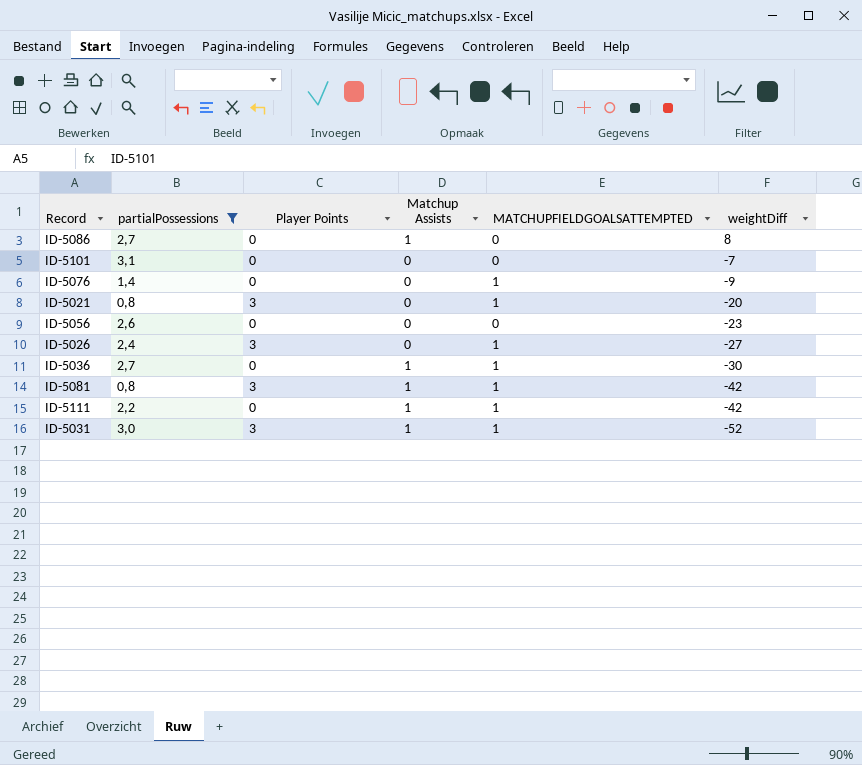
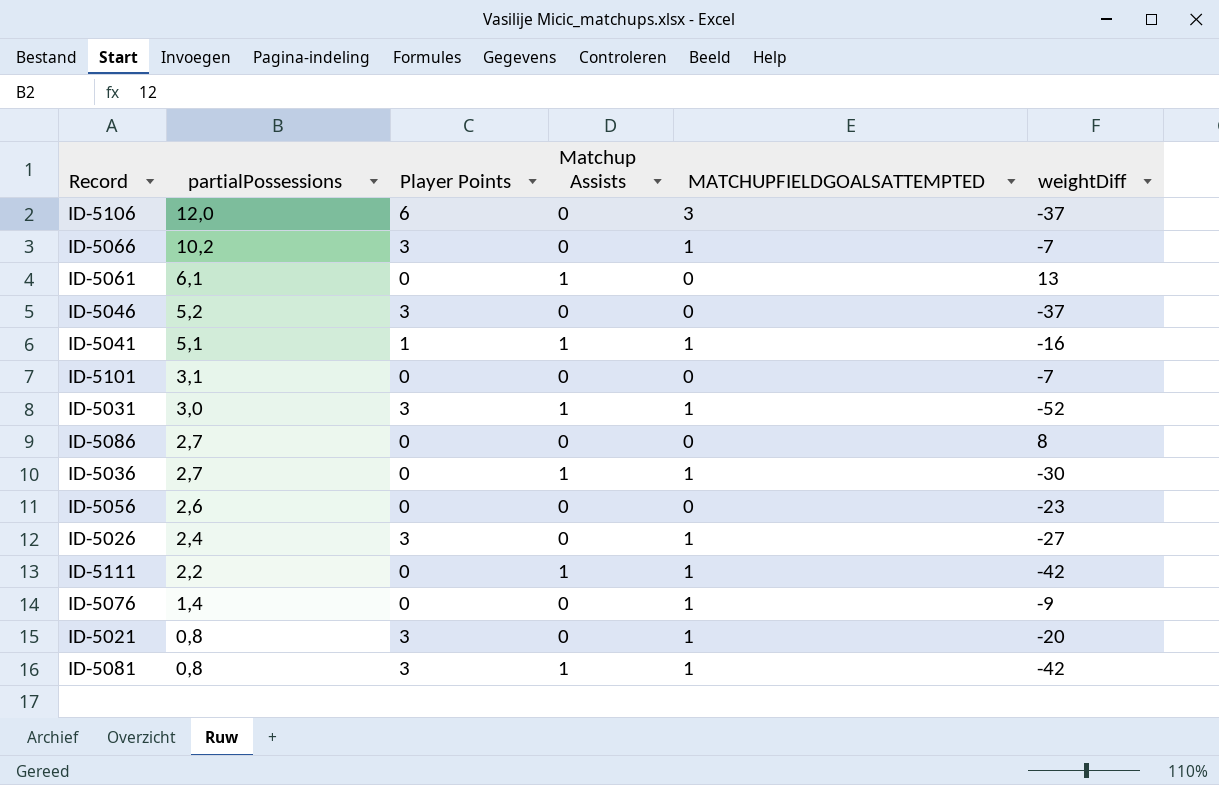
filter: partialPossessions <= 3,1 -> none
row order: weightDiff descending -> partialPossessions descending
ID-5086 | Matchup Assists: 1 -> 0

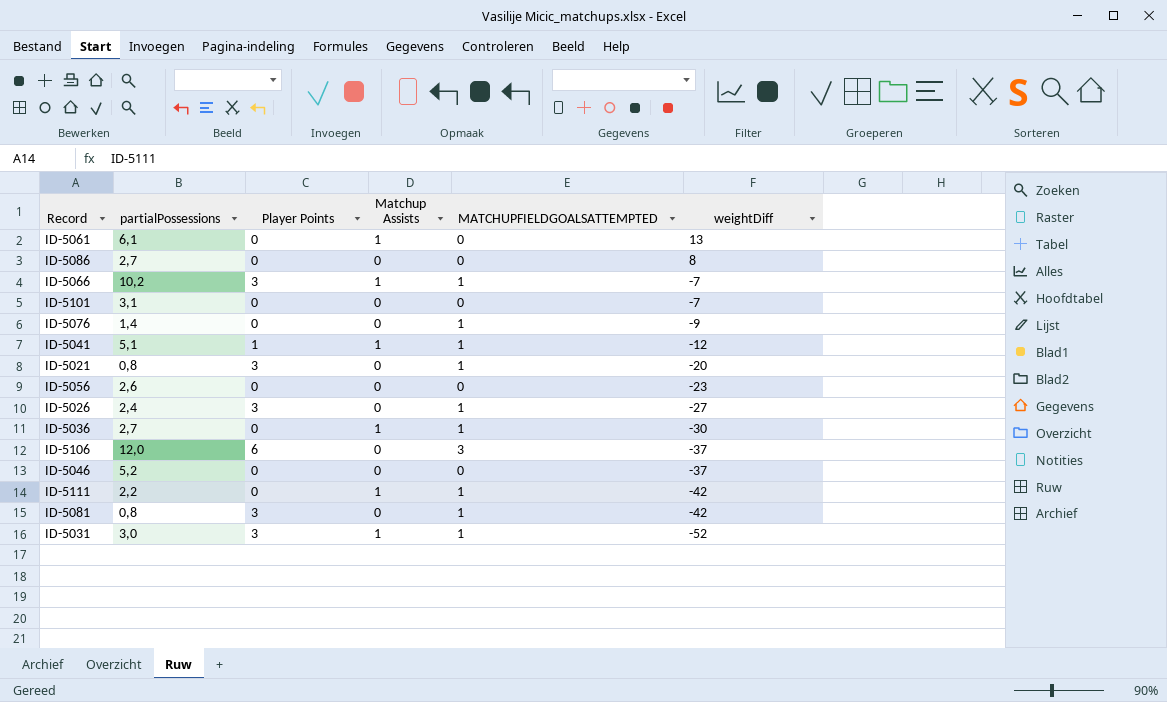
row order: partialPossessions descending -> weightDiff descending
ID-5066 | Matchup Assists: 0 -> 1
ID-5041 | weightDiff: -16 -> -12
ID-5046 | Player Points: 3 -> 0
ID-5081 | Matchup Assists: 1 -> 0

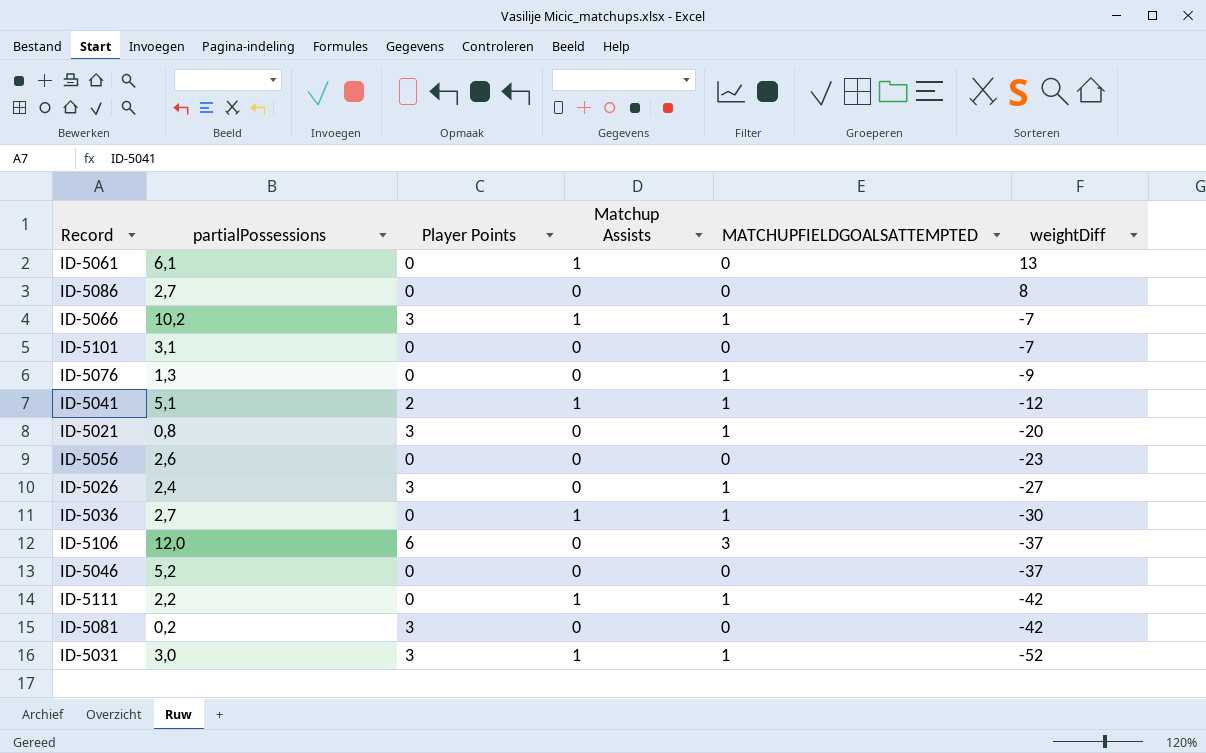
ID-5076 | partialPossessions: 1,4 -> 1,3
ID-5041 | Player Points: 1 -> 2
ID-5081 | partialPossessions: 0,8 -> 0,2
ID-5081 | MATCHUPFIELDGOALSATTEMPTED: 1 -> 0

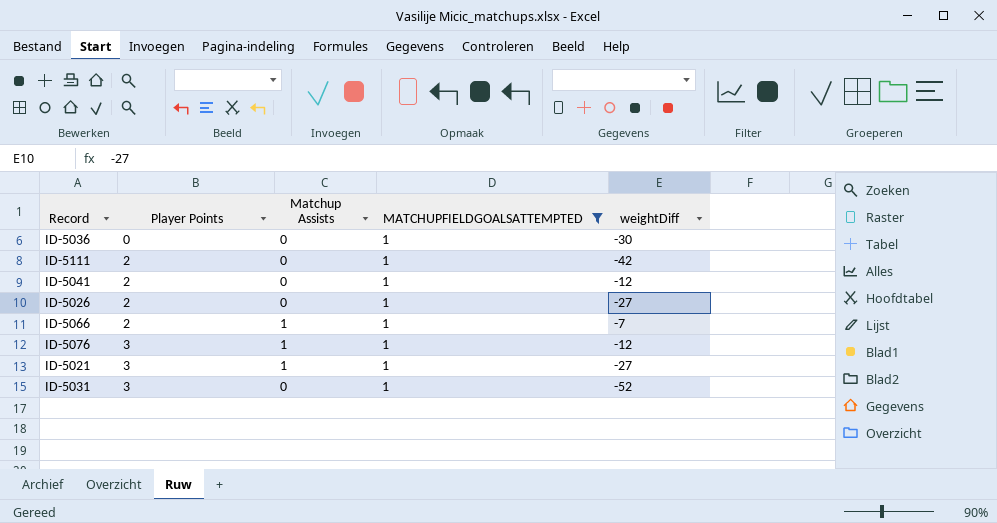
filter: none -> MATCHUPFIELDGOALSATTEMPTED = 1
row order: weightDiff descending -> Player Points ascending
column partialPossessions | position: 2 -> none
ID-5036 | Matchup Assists: 1 -> 0
ID-5111 | Player Points: 0 -> 2
ID-5111 | Matchup Assists: 1 -> 0
ID-5041 | Matchup Assists: 1 -> 0
ID-5026 | Player Points: 3 -> 2
ID-5066 | Player Points: 3 -> 2
ID-5076 | Player Points: 0 -> 3
ID-5076 | Matchup Assists: 0 -> 1
ID-5076 | weightDiff: -9 -> -12
ID-5021 | Matchup Assists: 0 -> 1
ID-5021 | weightDiff: -20 -> -27
ID-5031 | Matchup Assists: 1 -> 0

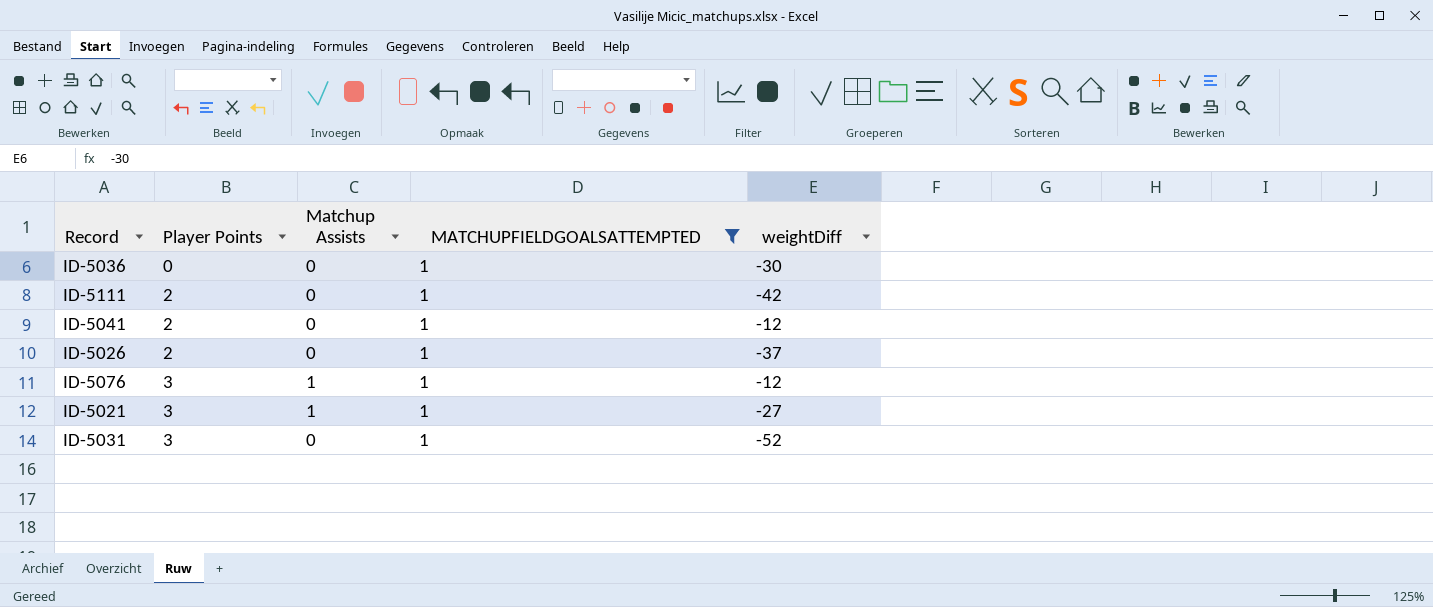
row ID-5066: 2 | 1 | 1 | -7 -> none
ID-5026 | weightDiff: -27 -> -37

